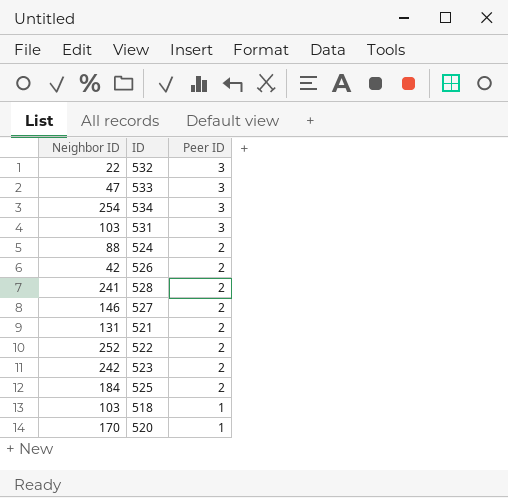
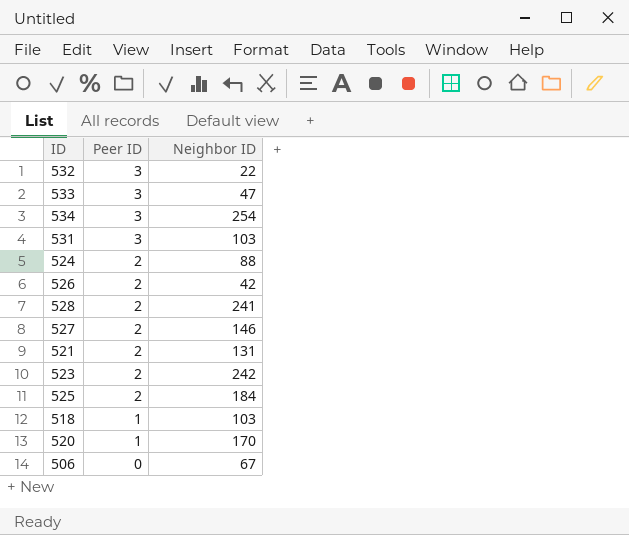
column Neighbor ID | position: 1 -> 3
row 522: 252 | 2 -> none
row 506: none -> 0 | 67

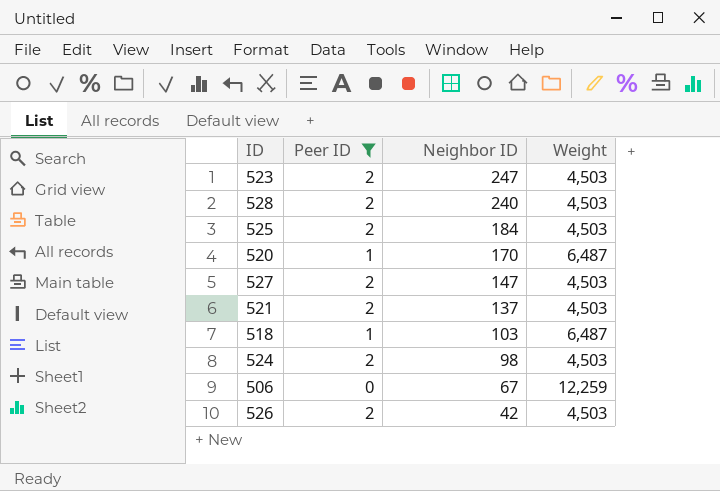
filter: none -> Peer ID != 3
row order: Peer ID descending -> Neighbor ID descending
column Weight | position: none -> 4
523 | Neighbor ID: 242 -> 247
528 | Neighbor ID: 241 -> 240
527 | Neighbor ID: 146 -> 147
521 | Neighbor ID: 131 -> 137
524 | Neighbor ID: 88 -> 98

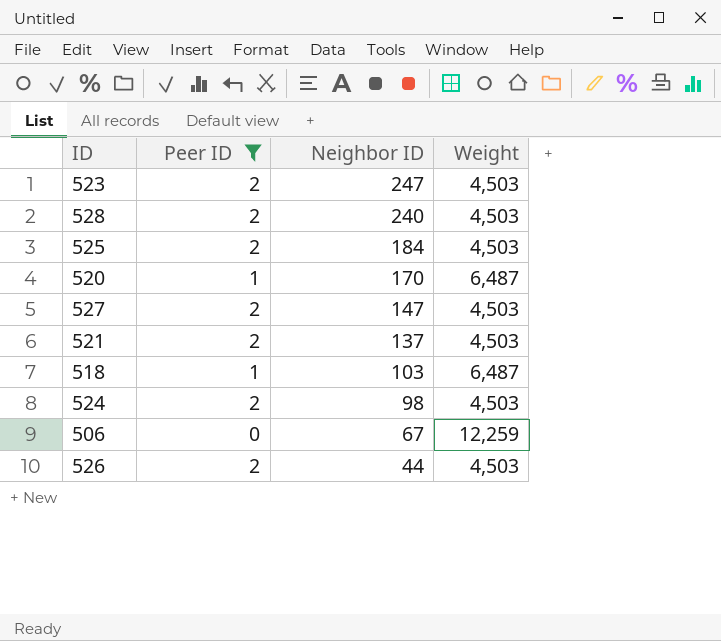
526 | Neighbor ID: 42 -> 44

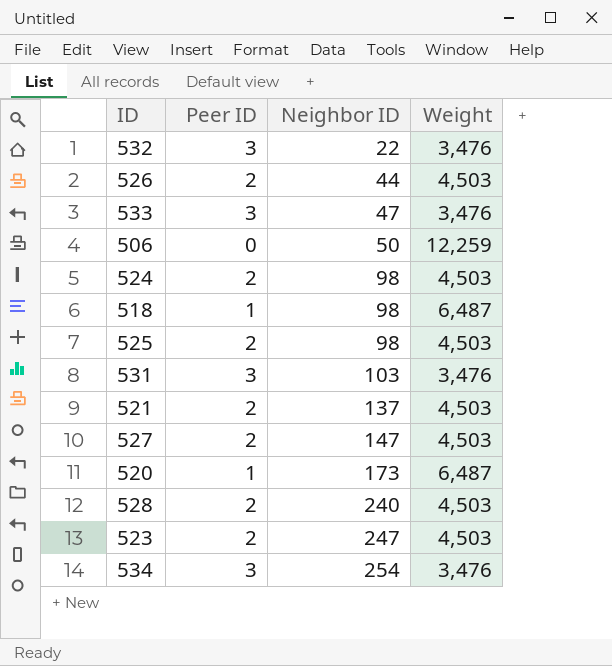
filter: Peer ID != 3 -> none
row order: Neighbor ID descending -> Neighbor ID ascending
506 | Neighbor ID: 67 -> 50
518 | Neighbor ID: 103 -> 98
525 | Neighbor ID: 184 -> 98
520 | Neighbor ID: 170 -> 173

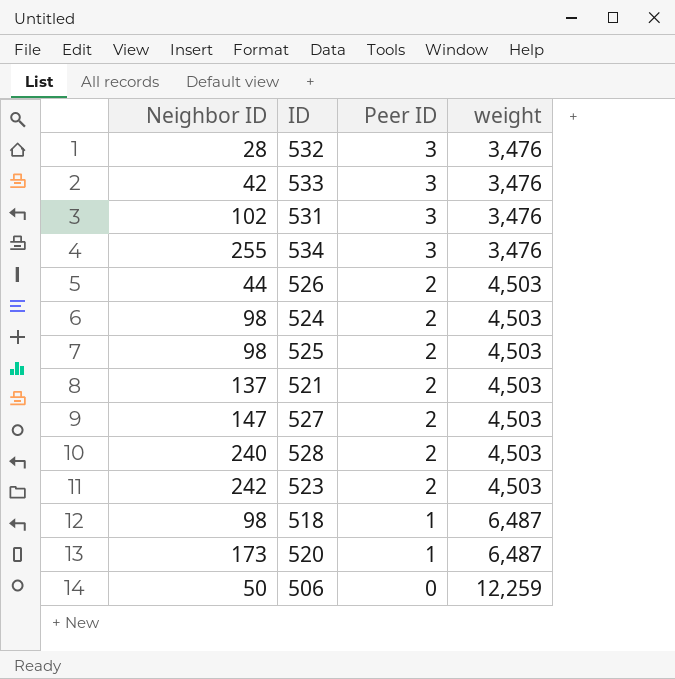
row order: Neighbor ID ascending -> Peer ID descending
column Neighbor ID | position: 3 -> 1
column name: Weight -> weight
532 | Neighbor ID: 22 -> 28
533 | Neighbor ID: 47 -> 42
531 | Neighbor ID: 103 -> 102
534 | Neighbor ID: 254 -> 255
523 | Neighbor ID: 247 -> 242

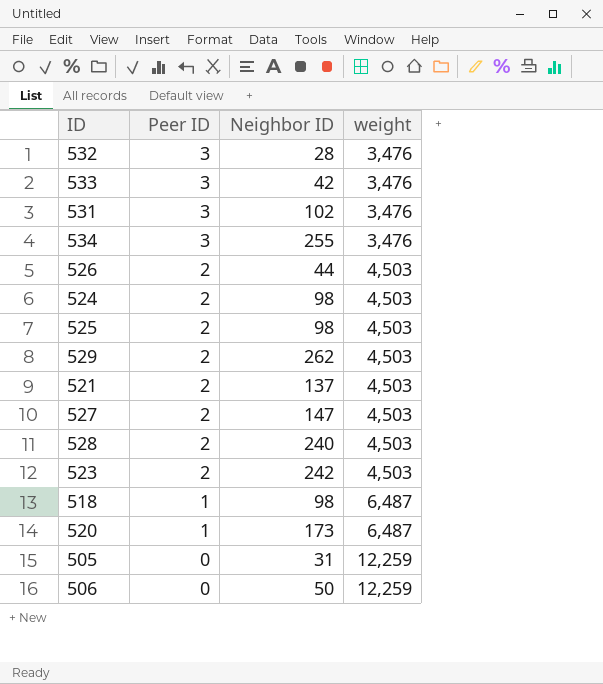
column Neighbor ID | position: 1 -> 3
row 529: none -> 2 | 262 | 4,503
row 505: none -> 0 | 31 | 12,259

